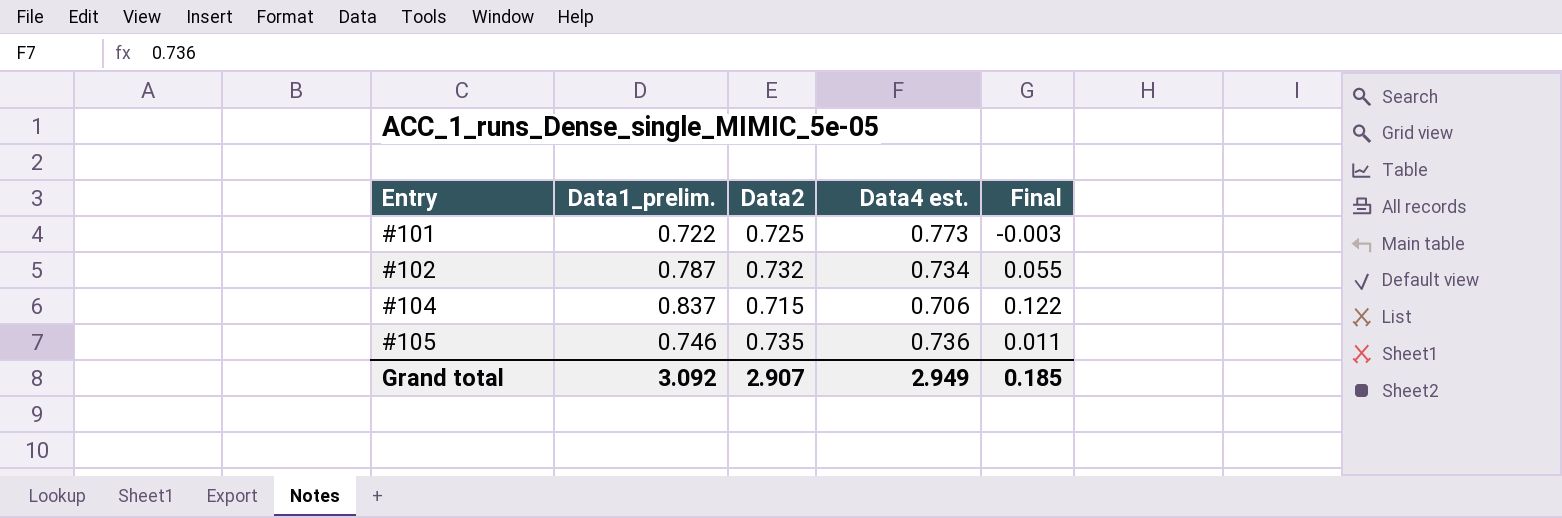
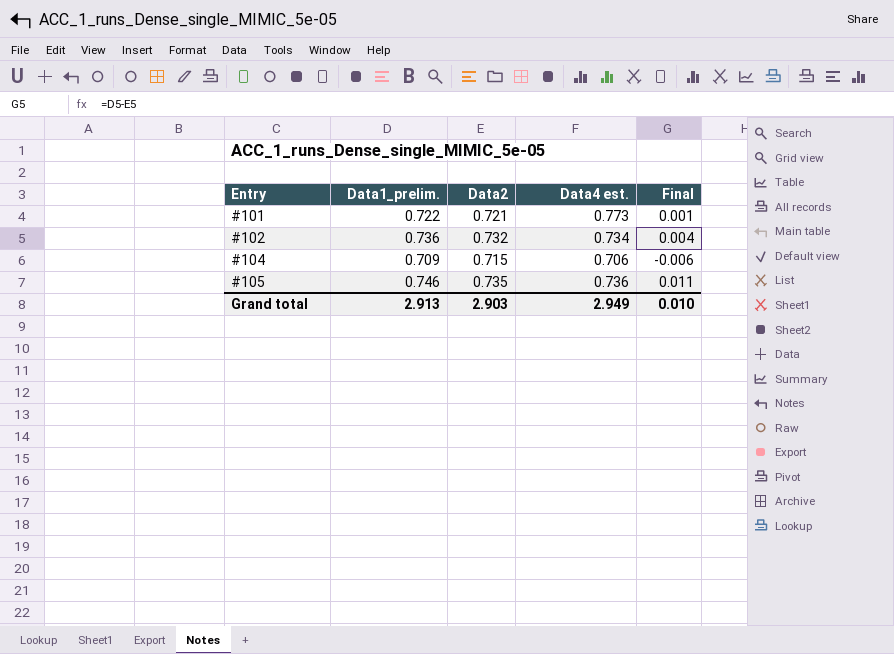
#101 | Data2: 0.725 -> 0.721
#101 | Final: -0.003 -> 0.001
#102 | Data1_prelim.: 0.787 -> 0.736
#102 | Final: 0.055 -> 0.004
#104 | Data1_prelim.: 0.837 -> 0.709
#104 | Final: 0.122 -> -0.006
Grand total | Data1_prelim.: 3.092 -> 2.913
Grand total | Data2: 2.907 -> 2.903
Grand total | Final: 0.185 -> 0.010

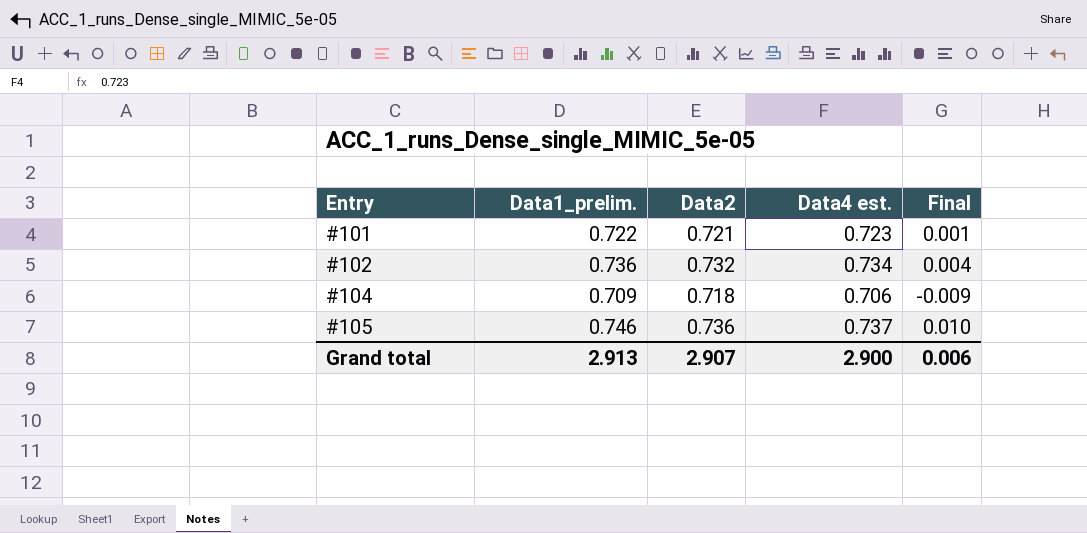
#101 | Data4 est.: 0.773 -> 0.723
#104 | Data2: 0.715 -> 0.718
#104 | Final: -0.006 -> -0.009
#105 | Data2: 0.735 -> 0.736
#105 | Data4 est.: 0.736 -> 0.737
#105 | Final: 0.011 -> 0.010
Grand total | Data2: 2.903 -> 2.907
Grand total | Data4 est.: 2.949 -> 2.900
Grand total | Final: 0.010 -> 0.006

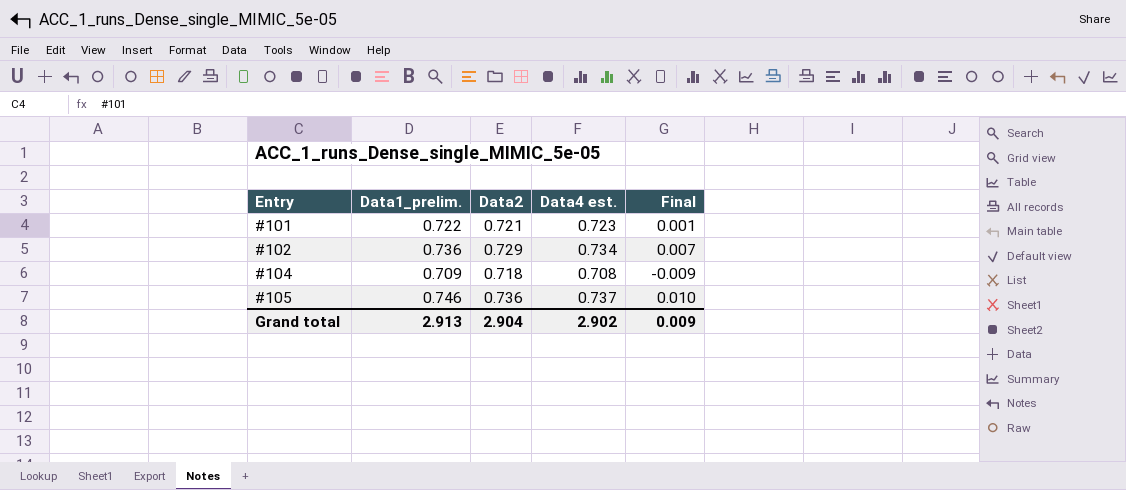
#102 | Data2: 0.732 -> 0.729
#102 | Final: 0.004 -> 0.007
#104 | Data4 est.: 0.706 -> 0.708
Grand total | Data2: 2.907 -> 2.904
Grand total | Data4 est.: 2.900 -> 2.902
Grand total | Final: 0.006 -> 0.009

